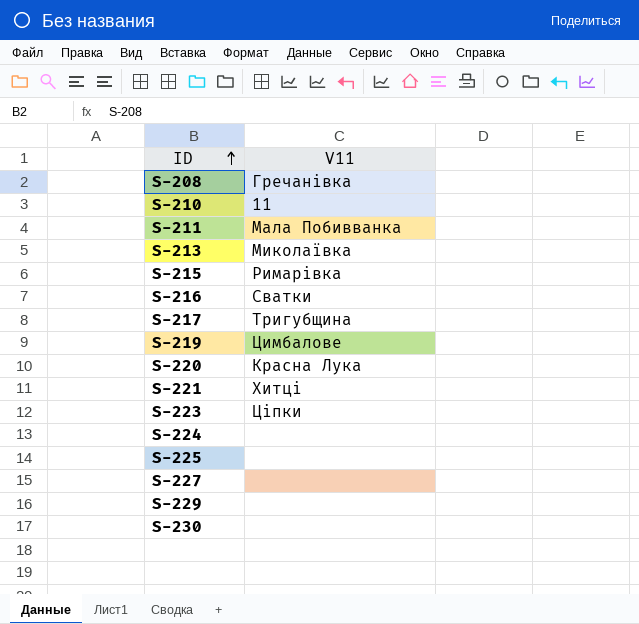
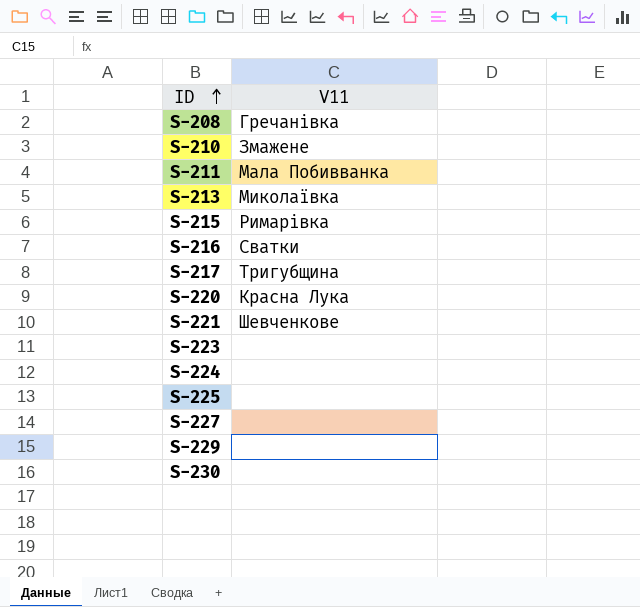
row S-219: Цимбалове -> none
S-210 | V11: 11 -> Змажене
S-221 | V11: Хитці -> Шевченкове
S-223 | V11: Ціпки -> none

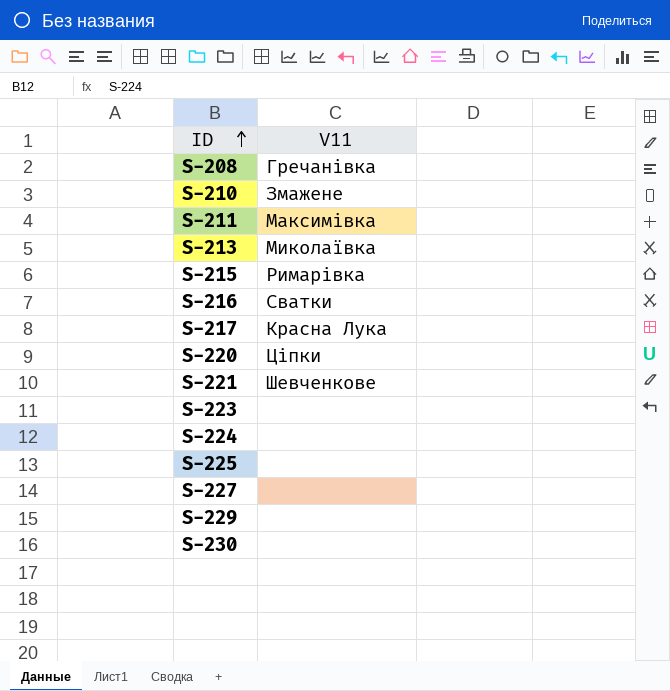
S-211 | V11: Мала Побивванка -> Максимівка
S-217 | V11: Тригубщина -> Красна Лука
S-220 | V11: Красна Лука -> Ціпки

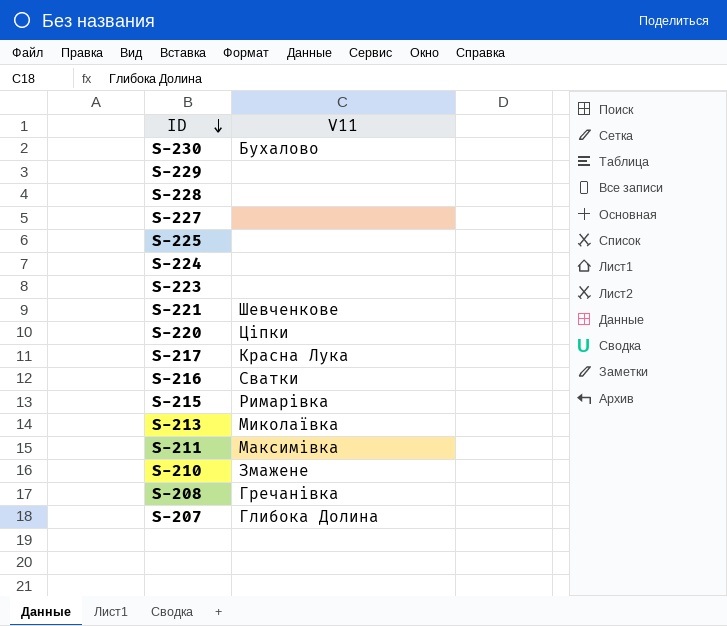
row order: ID ascending -> ID descending
S-230 | V11: none -> Бухалово
row S-228: none -> none
row S-207: none -> Глибока Долина

